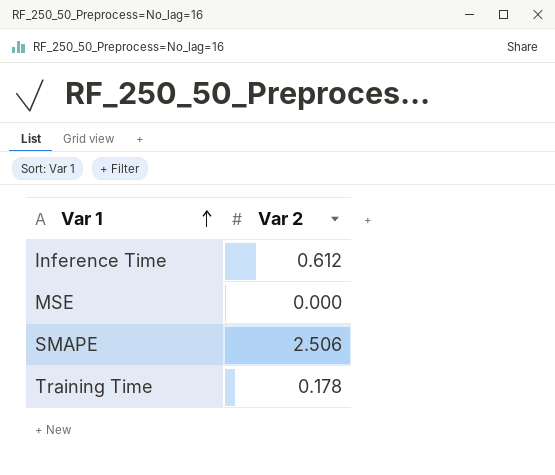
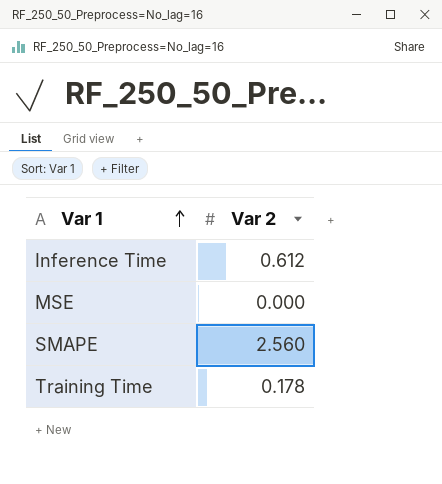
SMAPE | Var 2: 2.506 -> 2.560

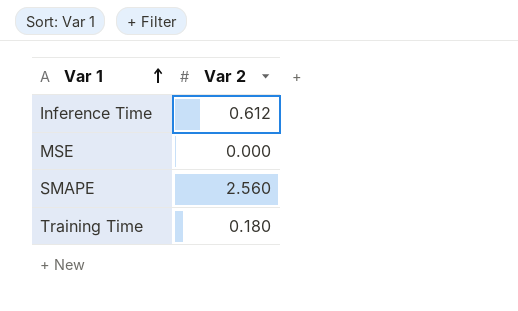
Training Time | Var 2: 0.178 -> 0.180

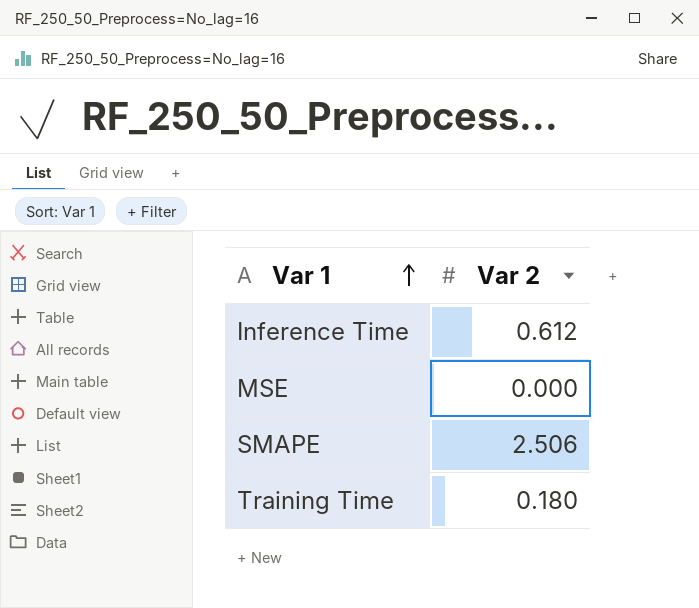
SMAPE | Var 2: 2.560 -> 2.506

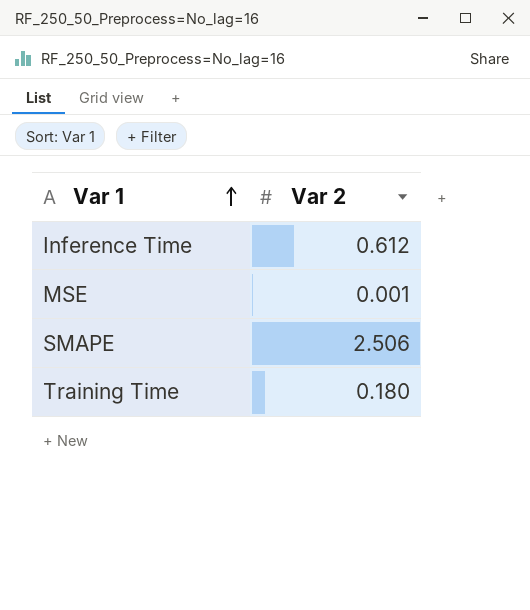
MSE | Var 2: 0.000 -> 0.001

